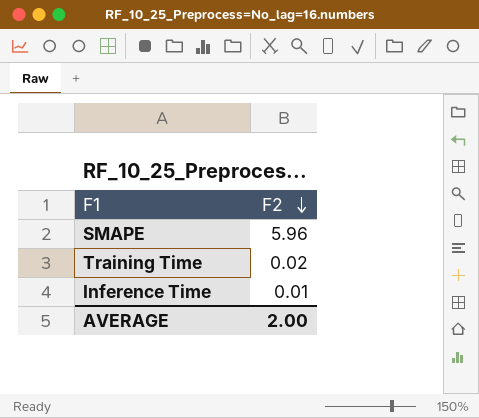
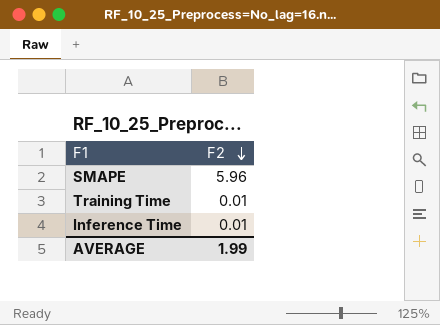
Training Time | F2: 0.02 -> 0.01
AVERAGE | F2: 2.00 -> 1.99

